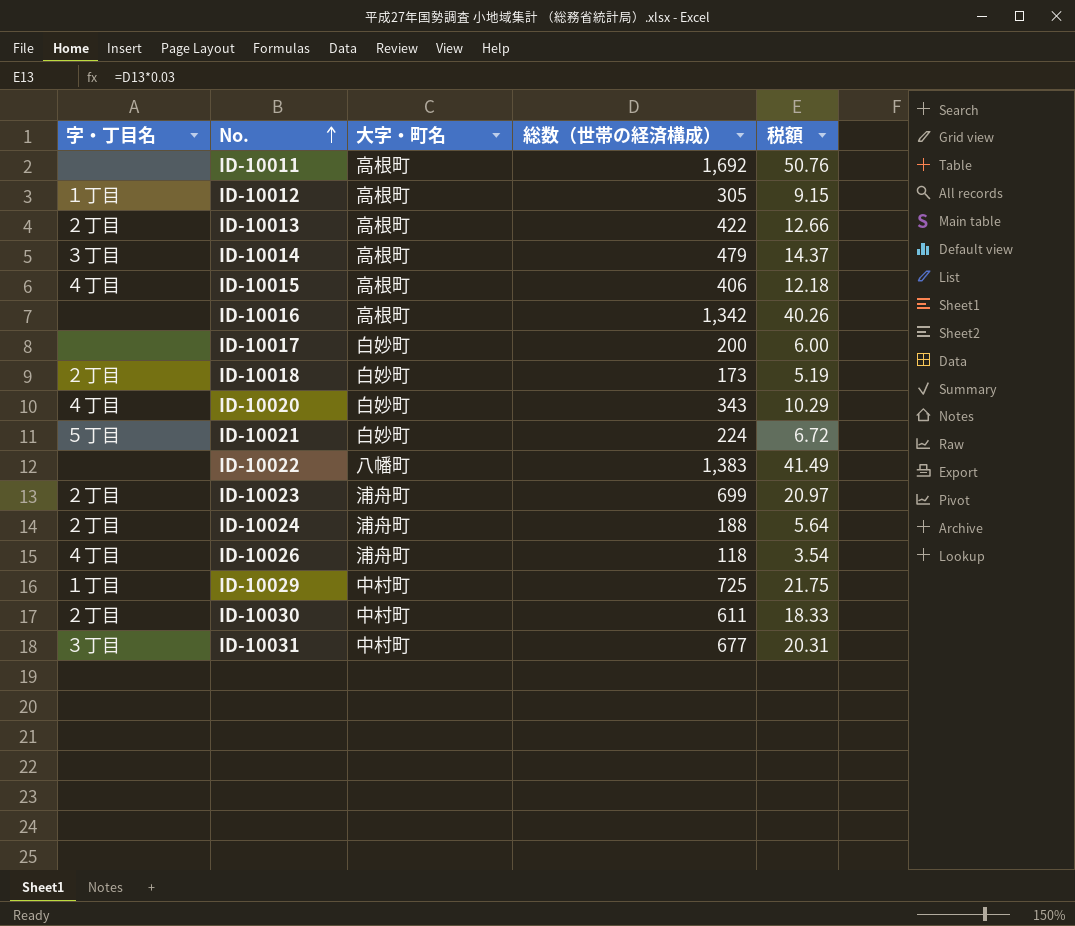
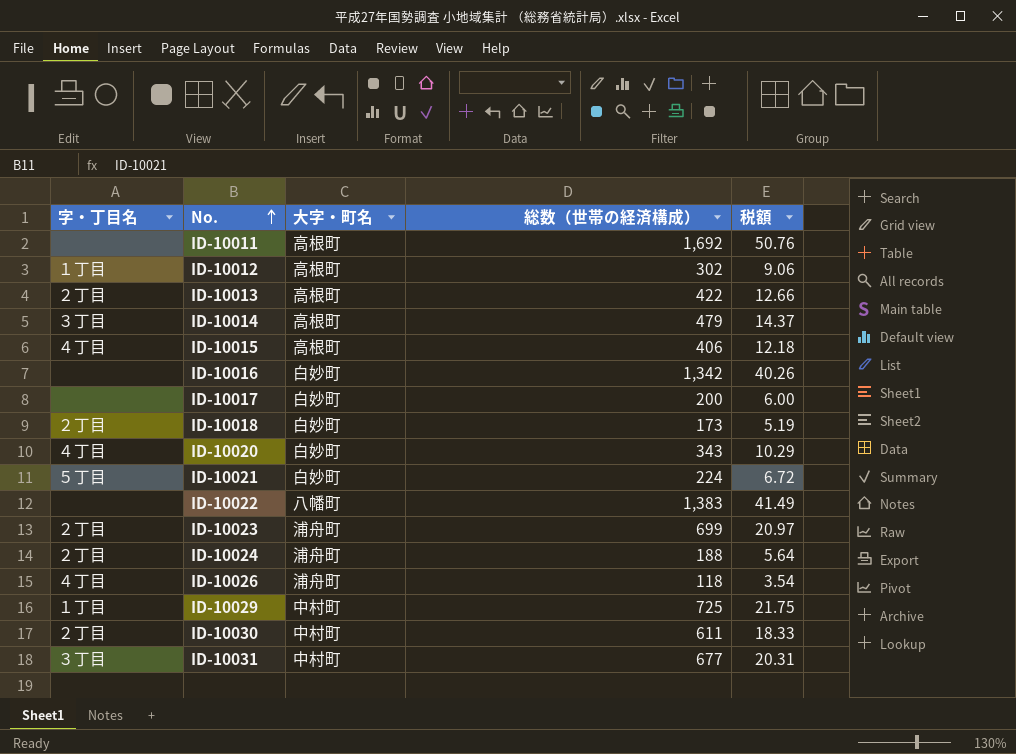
ID-10012 | 総数（世帯の経済構成）: 305 -> 302
ID-10012 | 税額: 9.15 -> 9.06
ID-10016 | 大字・町名: 高根町 -> 白妙町

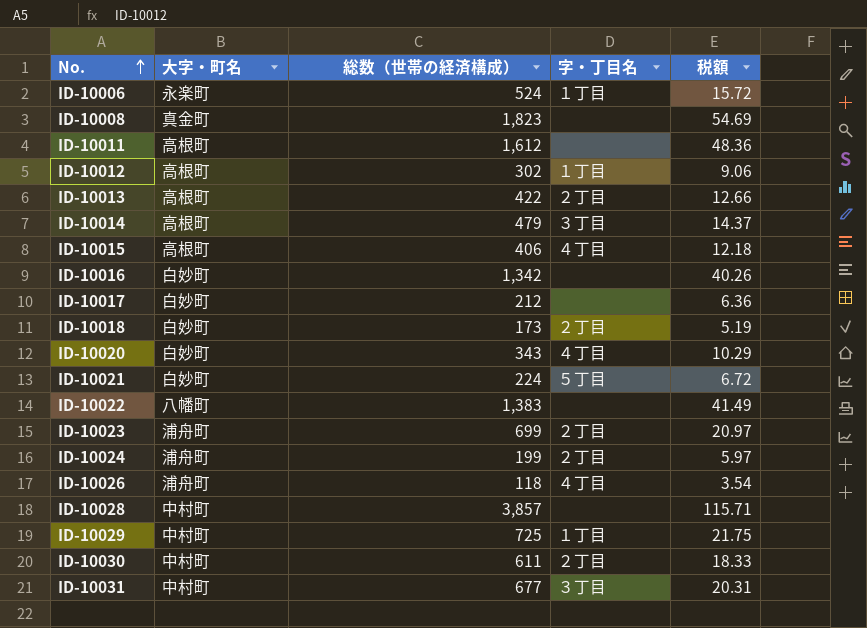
column 字・丁目名 | position: 1 -> 4
row ID-10006: none -> 永楽町 | 524 | １丁目 | 15.72
row ID-10008: none -> 真金町 | 1,823 | none | 54.69
ID-10011 | 総数（世帯の経済構成）: 1,692 -> 1,612
ID-10011 | 税額: 50.76 -> 48.36
ID-10017 | 総数（世帯の経済構成）: 200 -> 212
ID-10017 | 税額: 6.00 -> 6.36
ID-10024 | 総数（世帯の経済構成）: 188 -> 199
ID-10024 | 税額: 5.64 -> 5.97
row ID-10028: none -> 中村町 | 3,857 | none | 115.71

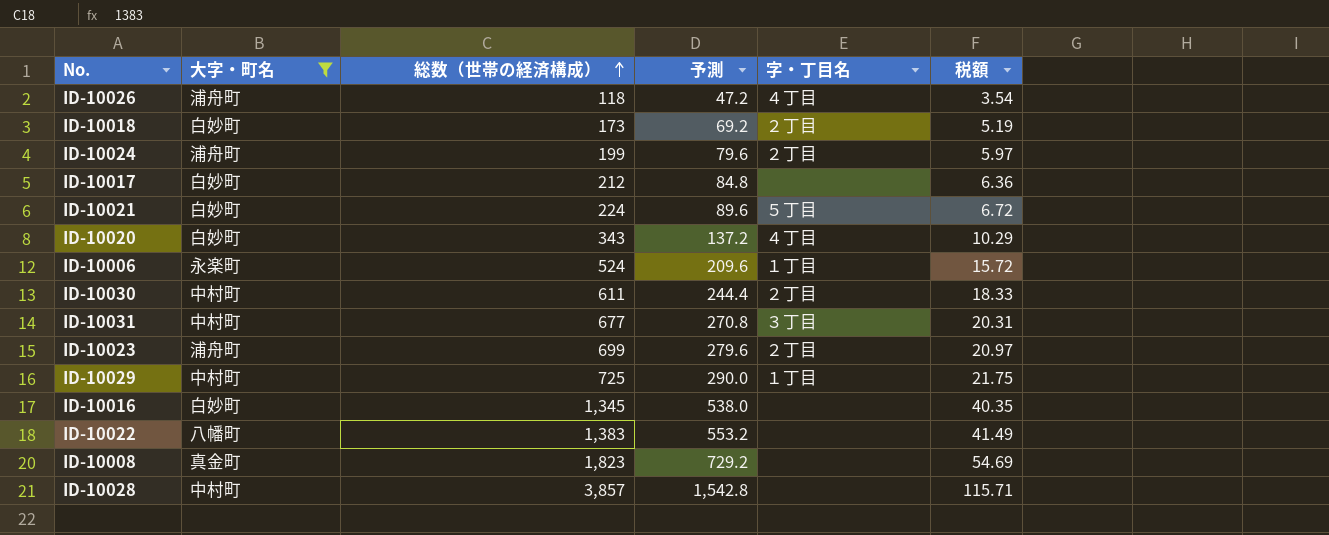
filter: none -> 大字・町名 != 高根町
row order: No. ascending -> 総数（世帯の経済構成） ascending
column 予測 | formula: none -> [総数（世帯の経済構成）] * 0.4
ID-10016 | 総数（世帯の経済構成）: 1,342 -> 1,345
ID-10016 | 税額: 40.26 -> 40.35

